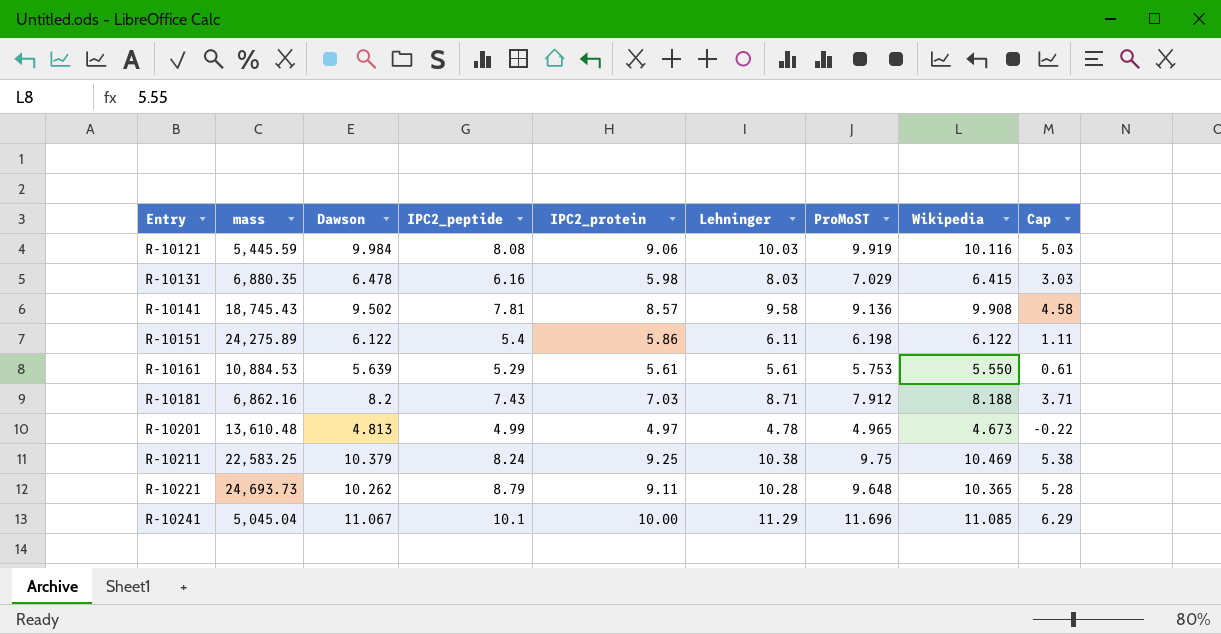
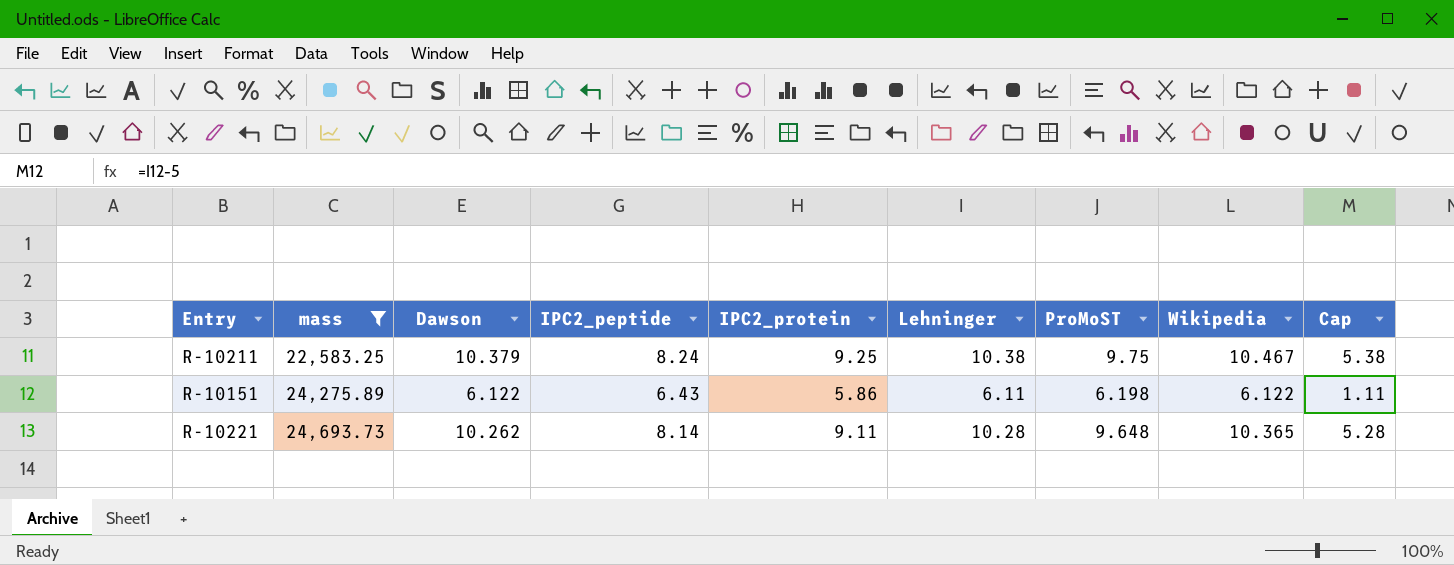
filter: none -> mass >= 22,583.25
row order: Entry ascending -> mass ascending
R-10211 | Wikipedia: 10.469 -> 10.467
R-10151 | IPC2_peptide: 5.4 -> 6.43
R-10221 | IPC2_peptide: 8.79 -> 8.14

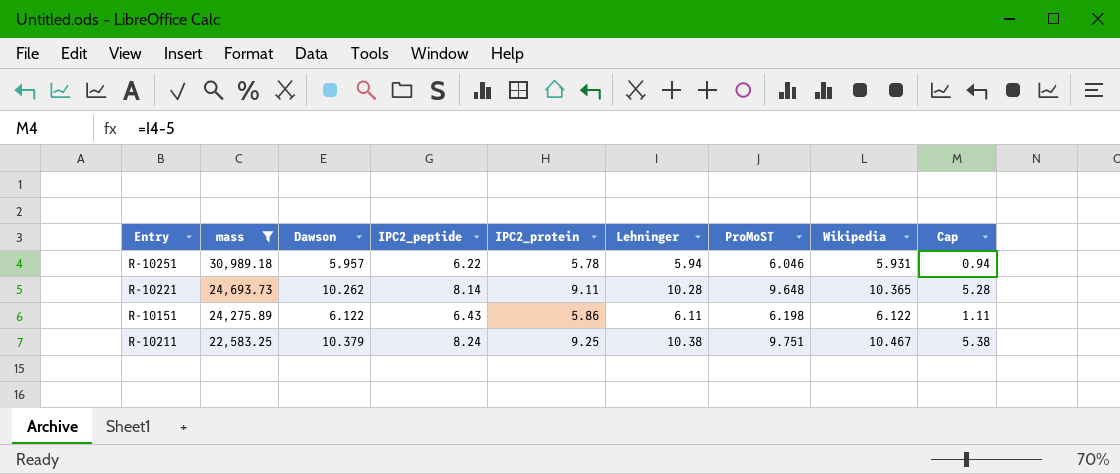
row order: mass ascending -> mass descending
row R-10251: none -> 30,989.18 | 5.957 | 6.22 | 5.78 | 5.94 | 6.046 | 5.931 | 0.94
R-10211 | ProMoST: 9.75 -> 9.751

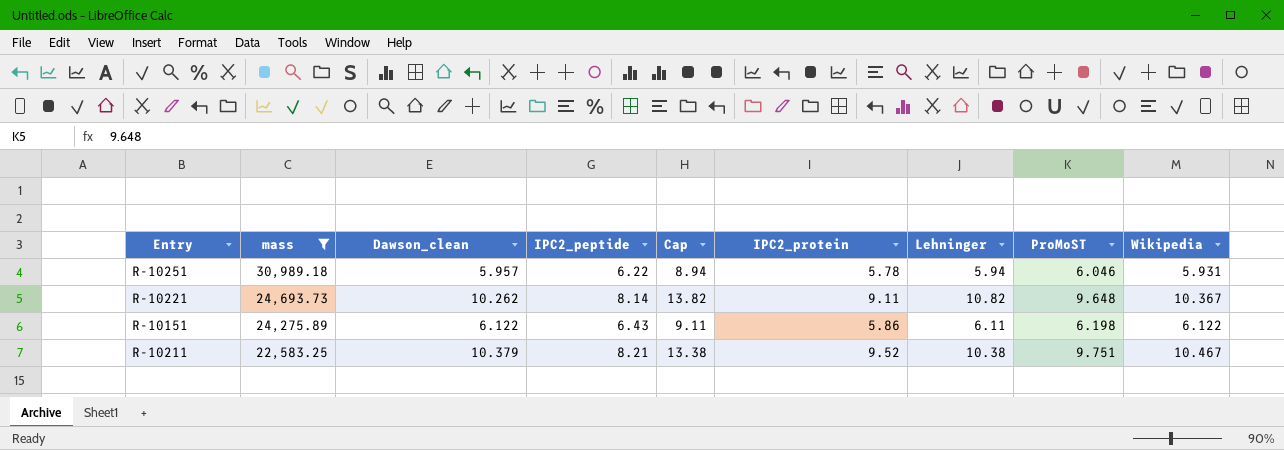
column name: Dawson -> Dawson_clean
column Cap | formula: [Lehninger] - 5 -> [Lehninger] + 3
column Cap | position: 9 -> 5
R-10221 | Lehninger: 10.28 -> 10.82
R-10221 | Wikipedia: 10.365 -> 10.367
R-10211 | IPC2_peptide: 8.24 -> 8.21
R-10211 | IPC2_protein: 9.25 -> 9.52

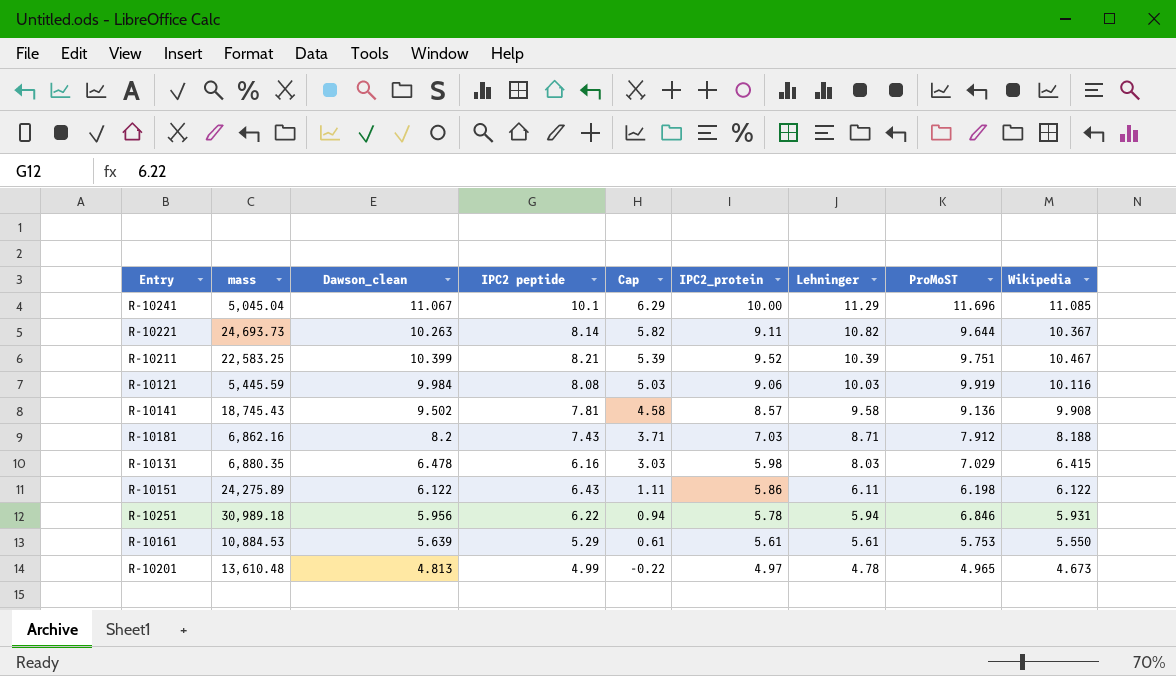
filter: mass >= 22,583.25 -> none
row order: mass descending -> Cap descending
column name: IPC2_peptide -> IPC2 peptide
column Cap | formula: [Lehninger] + 3 -> [Lehninger] - 5
R-10221 | Dawson_clean: 10.262 -> 10.263
R-10221 | ProMoST: 9.648 -> 9.644
R-10211 | Dawson_clean: 10.379 -> 10.399
R-10211 | Lehninger: 10.38 -> 10.39
R-10251 | Dawson_clean: 5.957 -> 5.956
R-10251 | ProMoST: 6.046 -> 6.846

